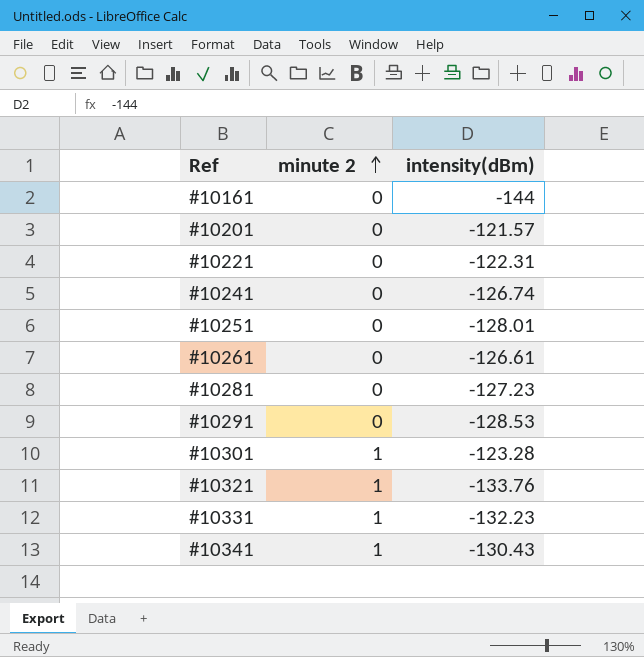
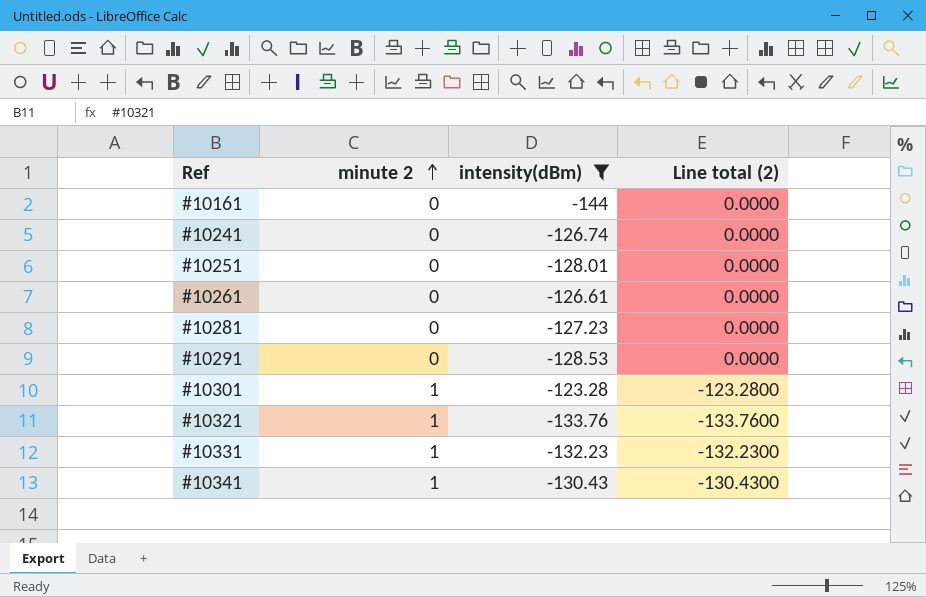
filter: none -> intensity(dBm) <= -123.28
column Line total (2) | formula: none -> [minute 2] * [intensity(dBm)]

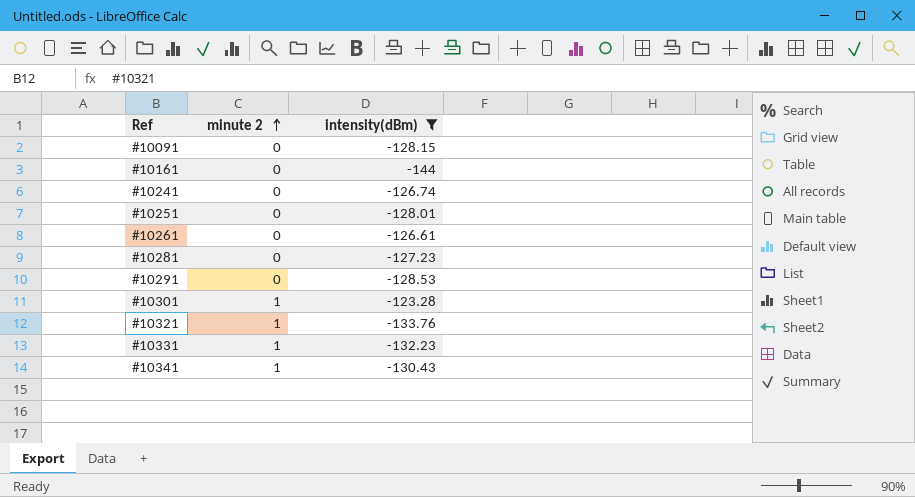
column Line total (2) | formula: [minute 2] * [intensity(dBm)] -> none
row #10091: none -> 0 | -128.15

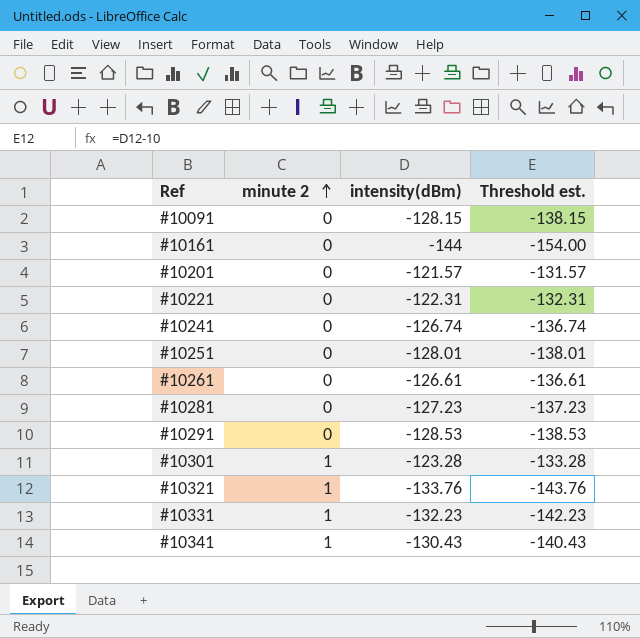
filter: intensity(dBm) <= -123.28 -> none
column Threshold est. | formula: none -> [intensity(dBm)] - 10

